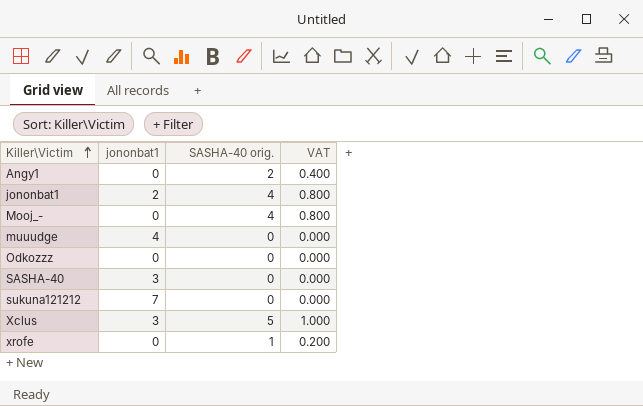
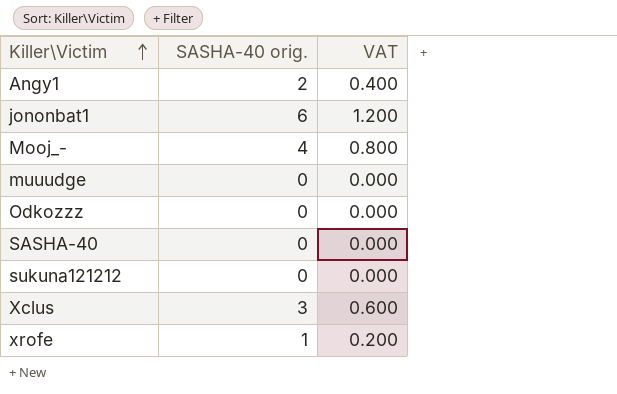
column jononbat1 | position: 2 -> none
jononbat1 | SASHA-40 orig.: 4 -> 6
jononbat1 | VAT: 0.800 -> 1.200
Xclus | SASHA-40 orig.: 5 -> 3
Xclus | VAT: 1.000 -> 0.600

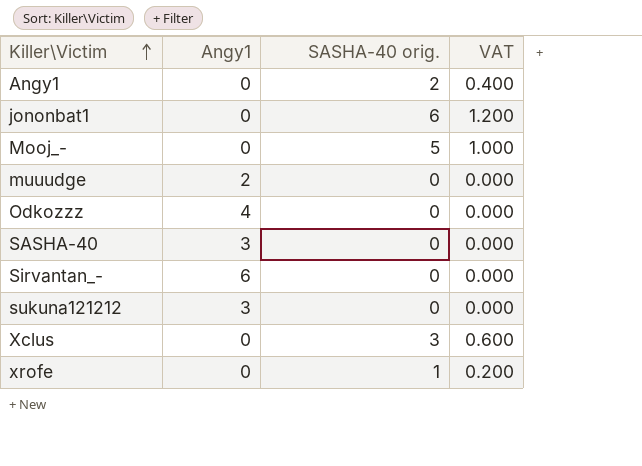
column Angy1 | position: none -> 2
Mooj_- | SASHA-40 orig.: 4 -> 5
Mooj_- | VAT: 0.800 -> 1.000
row Sirvantan_-: none -> 6 | 0 | 0.000

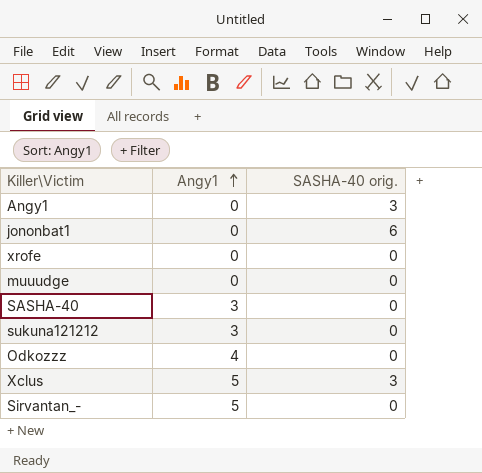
row order: Killer\Victim ascending -> Angy1 ascending
column VAT | formula: [SASHA-40 orig.] * 0.2 -> none
row Mooj_-: 0 | 5 | 1.000 -> none
Angy1 | SASHA-40 orig.: 2 -> 3
xrofe | SASHA-40 orig.: 1 -> 0
muuudge | Angy1: 2 -> 0
Xclus | Angy1: 0 -> 5
Sirvantan_- | Angy1: 6 -> 5

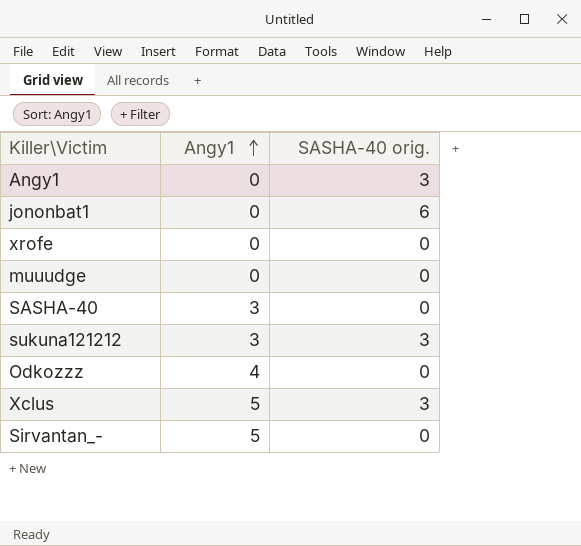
sukuna121212 | SASHA-40 orig.: 0 -> 3

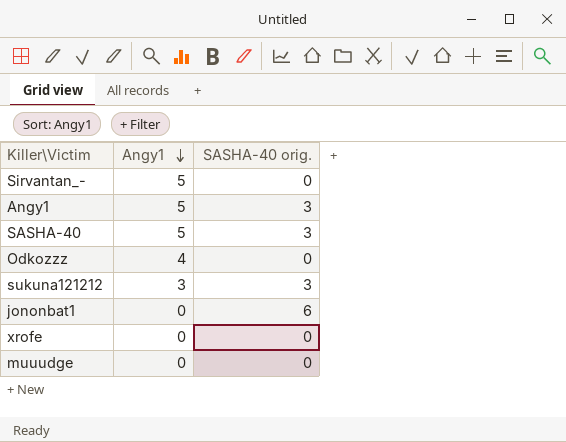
row order: Angy1 ascending -> Angy1 descending
row Xclus: 5 | 3 -> none
Angy1 | Angy1: 0 -> 5
SASHA-40 | Angy1: 3 -> 5
SASHA-40 | SASHA-40 orig.: 0 -> 3

